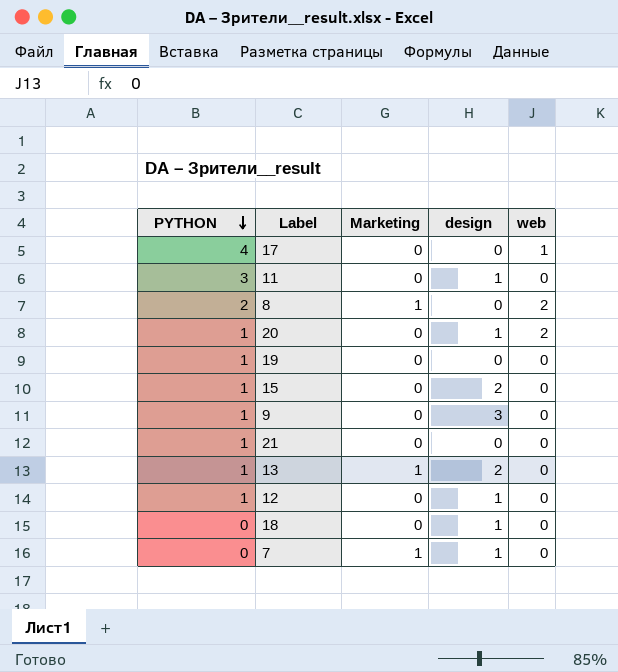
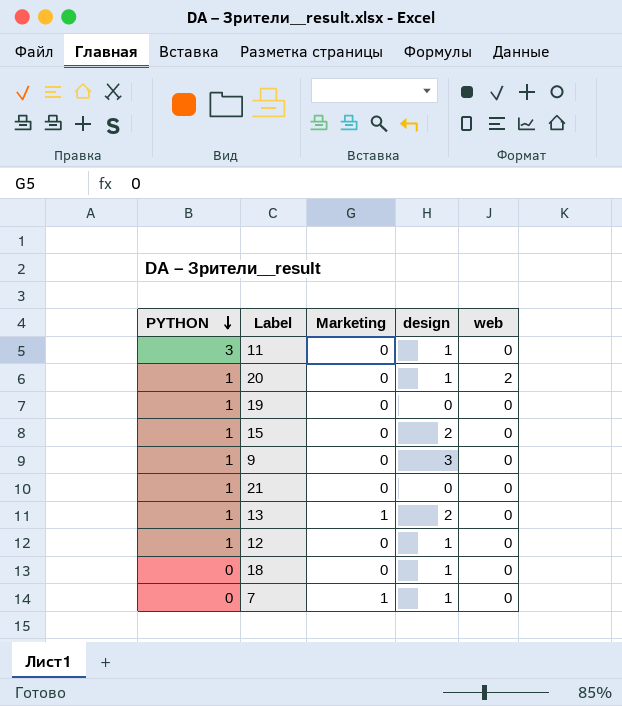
row 17: 4 | 0 | 0 | 1 -> none
row 8: 2 | 1 | 0 | 2 -> none

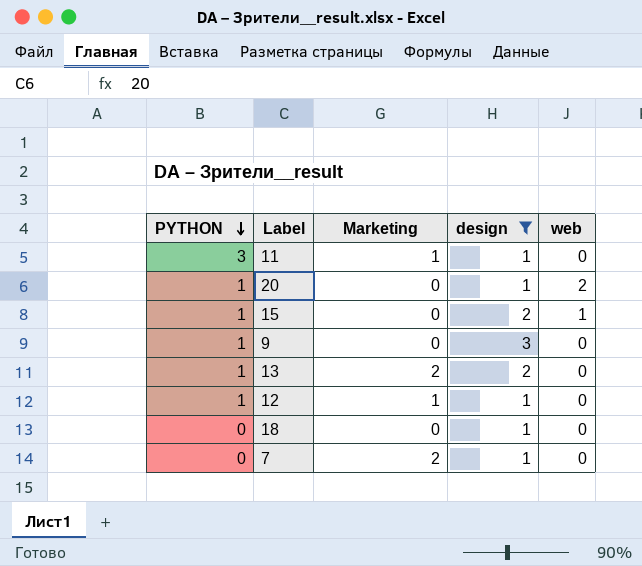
filter: none -> design != 0
11 | Marketing: 0 -> 1
15 | web: 0 -> 1
13 | Marketing: 1 -> 2
12 | Marketing: 0 -> 1
7 | Marketing: 1 -> 2

